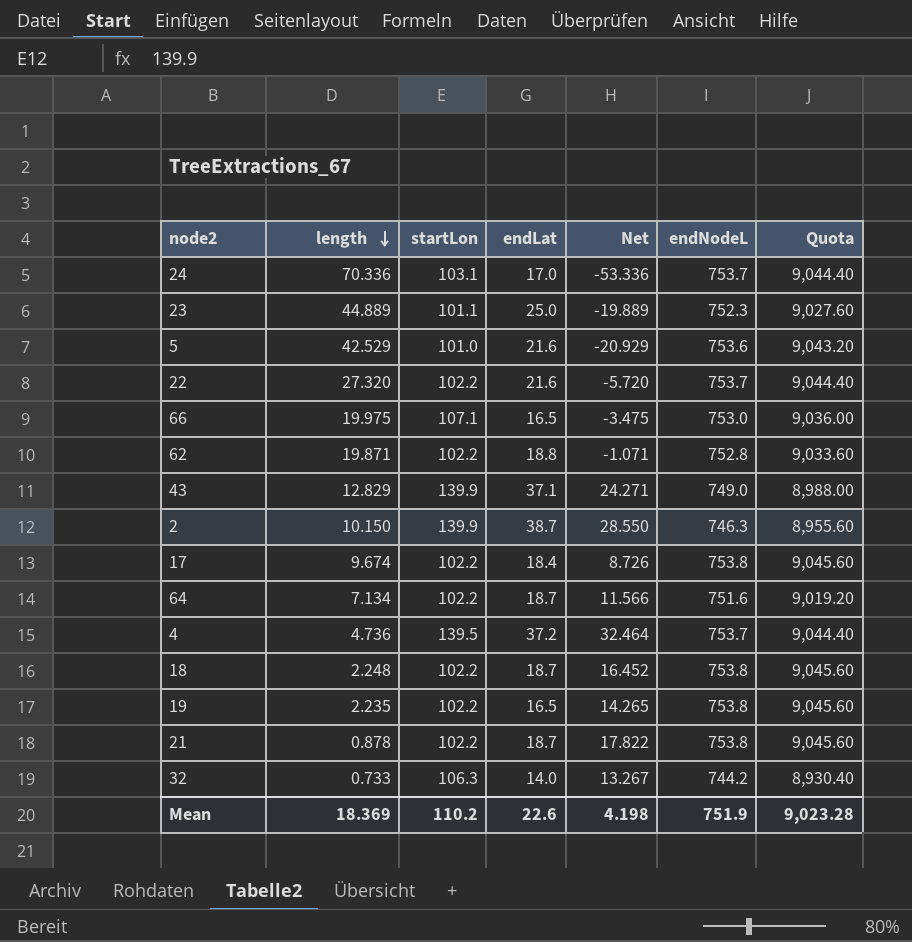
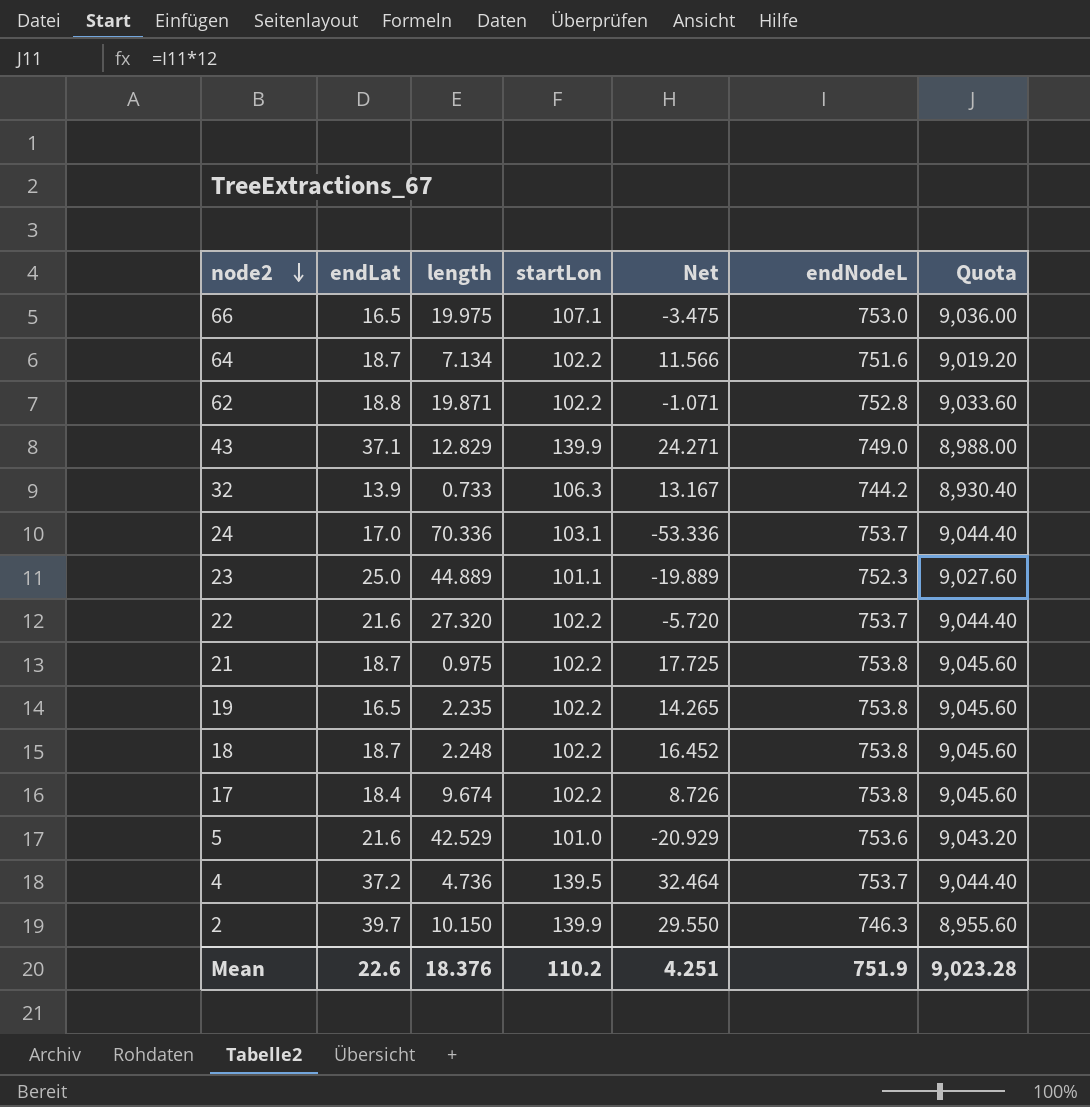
row order: length descending -> node2 descending
column endLat | position: 4 -> 2
32 | endLat: 14.0 -> 13.9
32 | Net: 13.267 -> 13.167
21 | length: 0.878 -> 0.975
21 | Net: 17.822 -> 17.725
2 | endLat: 38.7 -> 39.7
2 | Net: 28.550 -> 29.550
Mean | length: 18.369 -> 18.376
Mean | Net: 4.198 -> 4.251

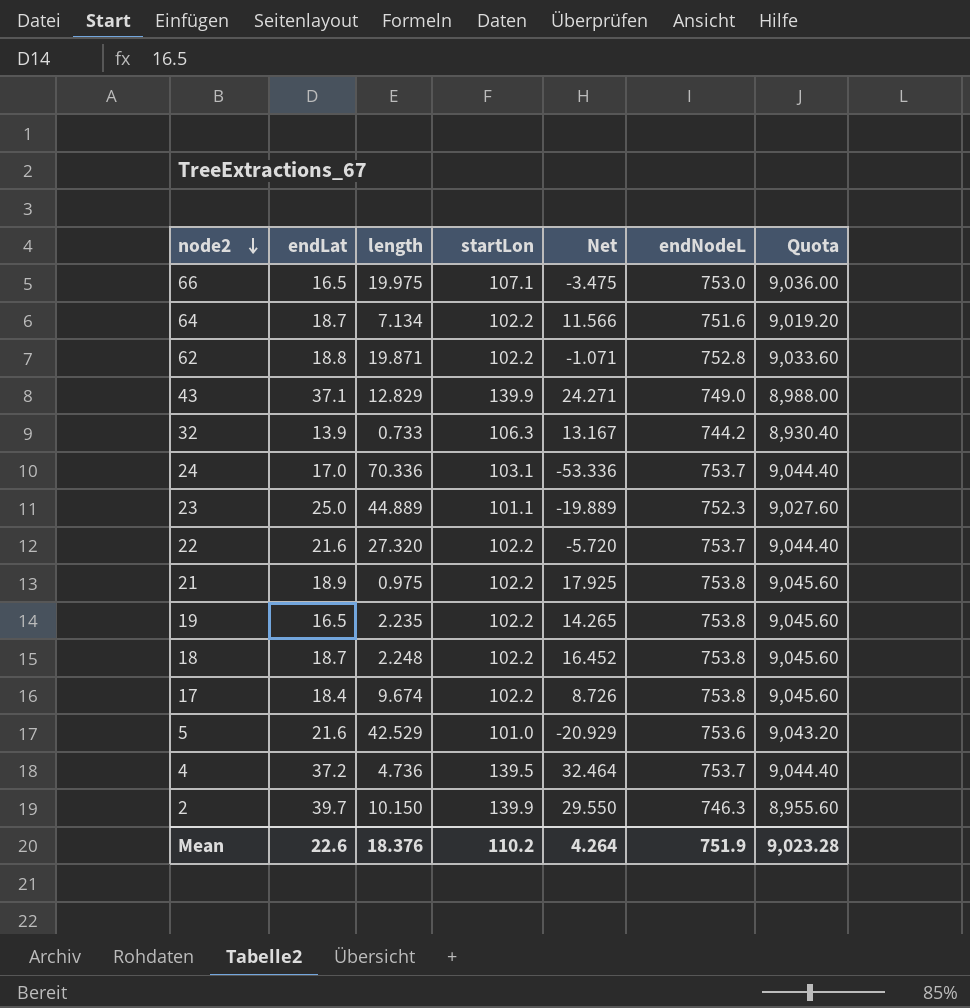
21 | endLat: 18.7 -> 18.9
21 | Net: 17.725 -> 17.925
Mean | Net: 4.251 -> 4.264

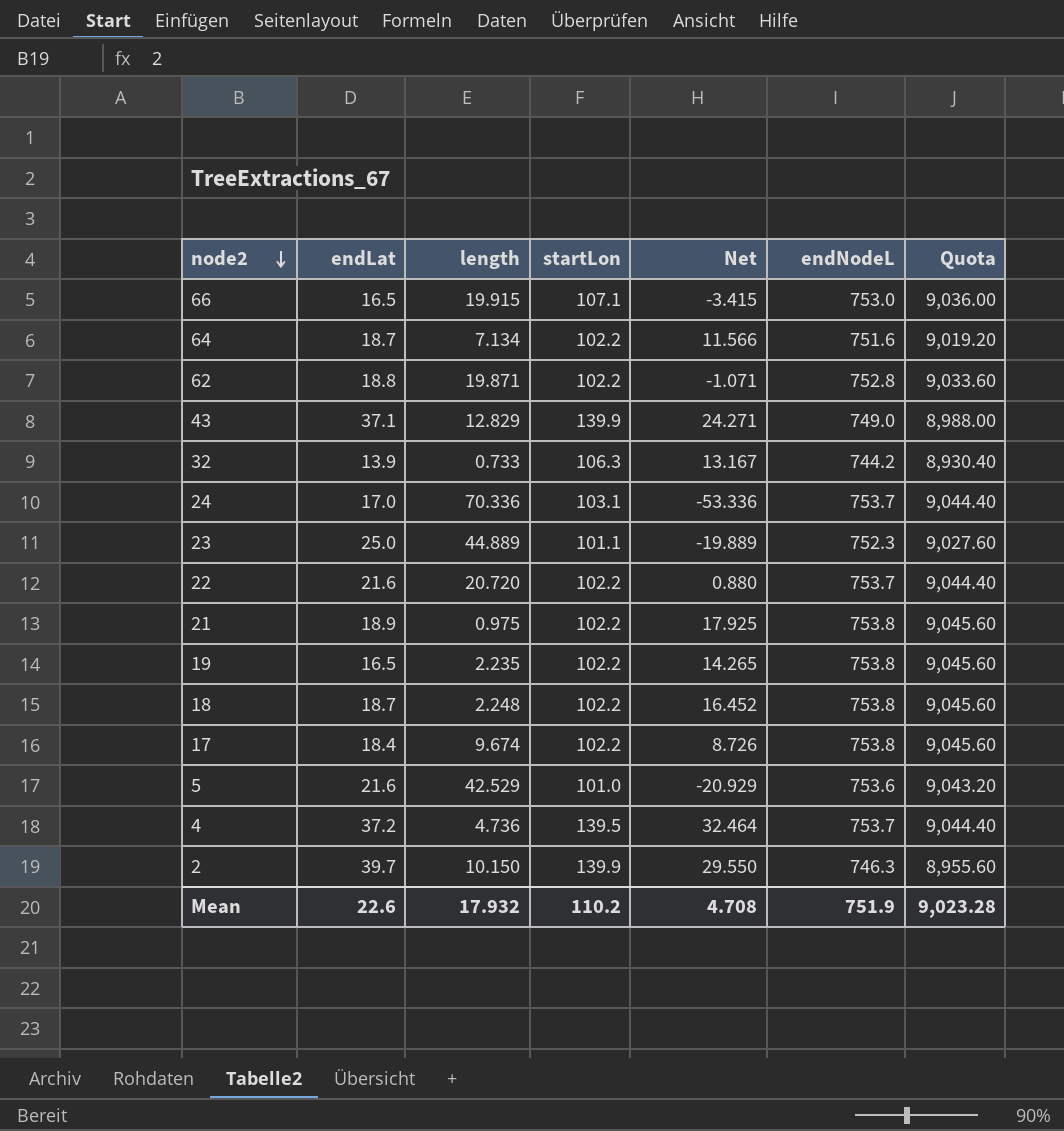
66 | length: 19.975 -> 19.915
66 | Net: -3.475 -> -3.415
22 | length: 27.320 -> 20.720
22 | Net: -5.720 -> 0.880
Mean | length: 18.376 -> 17.932
Mean | Net: 4.264 -> 4.708

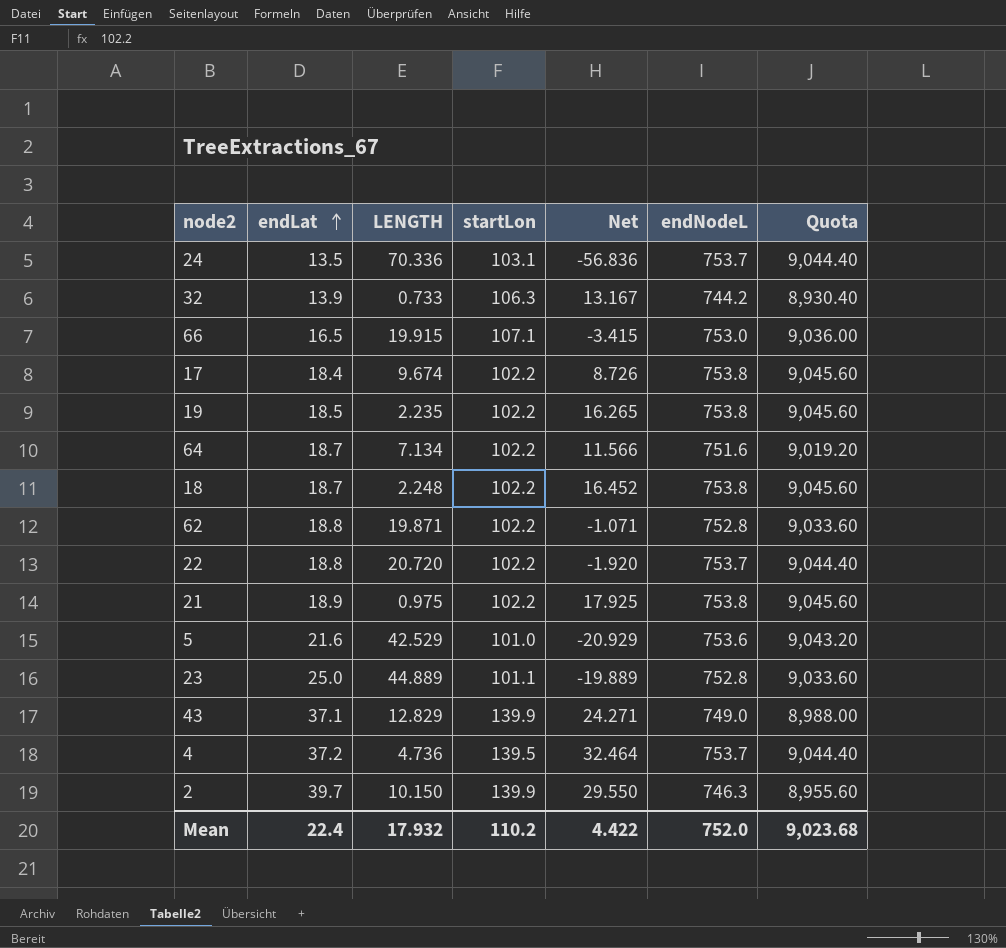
row order: node2 descending -> endLat ascending
column name: length -> LENGTH
24 | endLat: 17.0 -> 13.5
24 | Net: -53.336 -> -56.836
19 | endLat: 16.5 -> 18.5
19 | Net: 14.265 -> 16.265
22 | endLat: 21.6 -> 18.8
22 | Net: 0.880 -> -1.920
23 | endNodeL: 752.3 -> 752.8
23 | Quota: 9,027.60 -> 9,033.60
Mean | endLat: 22.6 -> 22.4
Mean | Net: 4.708 -> 4.422
Mean | endNodeL: 751.9 -> 752.0
Mean | Quota: 9,023.28 -> 9,023.68

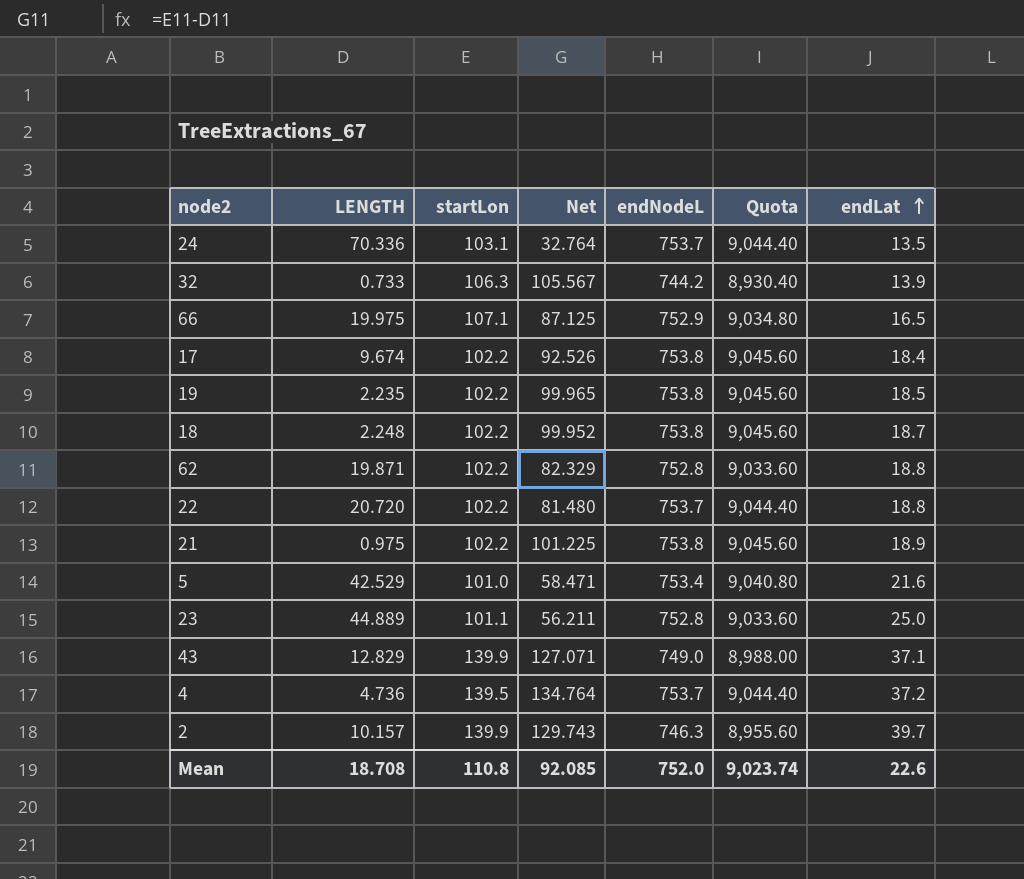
column Net | formula: [endLat] - [LENGTH] -> [startLon] - [LENGTH]
column endLat | position: 2 -> 7
row 64: 18.7 | 7.134 | 102.2 | 11.566 | 751.6 | 9,019.20 -> none
66 | LENGTH: 19.915 -> 19.975
66 | endNodeL: 753.0 -> 752.9
66 | Quota: 9,036.00 -> 9,034.80
5 | endNodeL: 753.6 -> 753.4
5 | Quota: 9,043.20 -> 9,040.80
2 | LENGTH: 10.150 -> 10.157
Mean | LENGTH: 17.932 -> 18.708
Mean | startLon: 110.2 -> 110.8
Mean | Net: 4.422 -> 92.085
Mean | Quota: 9,023.68 -> 9,023.74
Mean | endLat: 22.4 -> 22.6

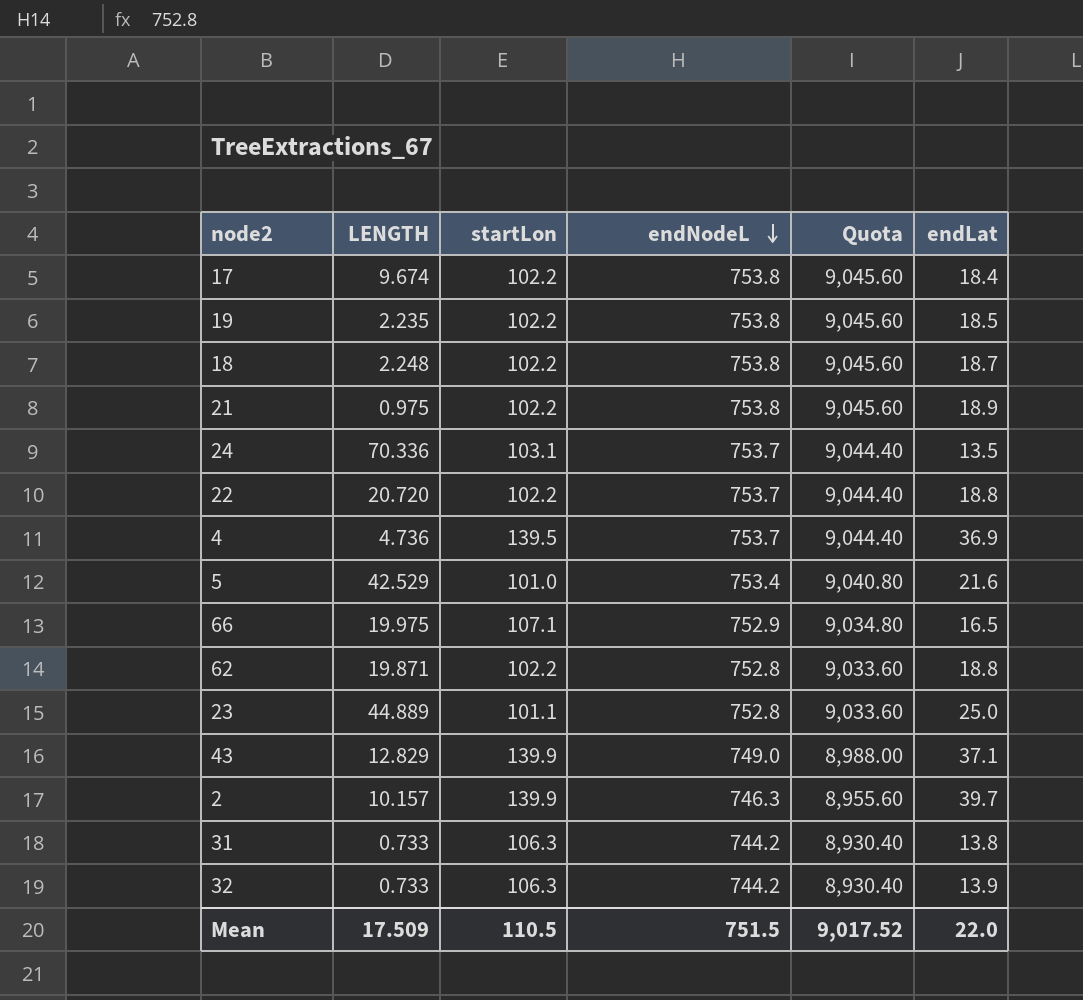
row order: endLat ascending -> endNodeL descending
column Net | formula: [startLon] - [LENGTH] -> none
4 | endLat: 37.2 -> 36.9
row 31: none -> 0.733 | 106.3 | 744.2 | 8,930.40 | 13.8
Mean | LENGTH: 18.708 -> 17.509
Mean | startLon: 110.8 -> 110.5
Mean | endNodeL: 752.0 -> 751.5
Mean | Quota: 9,023.74 -> 9,017.52
Mean | endLat: 22.6 -> 22.0

